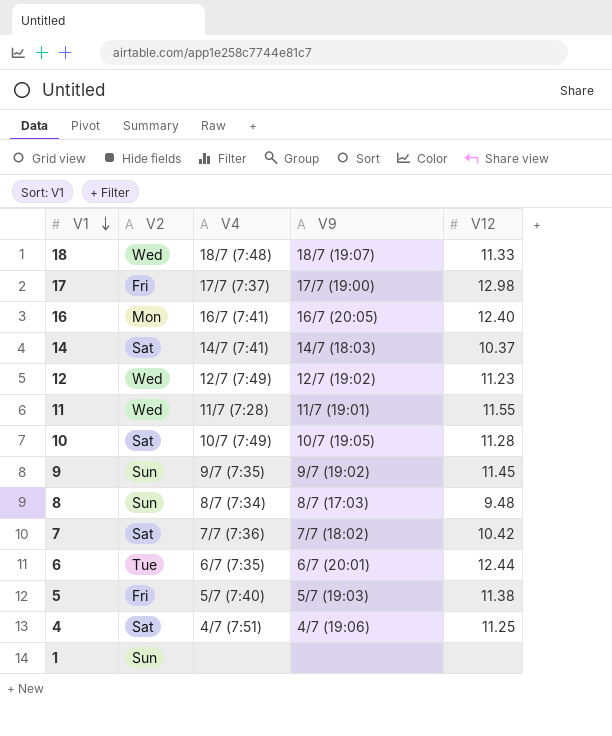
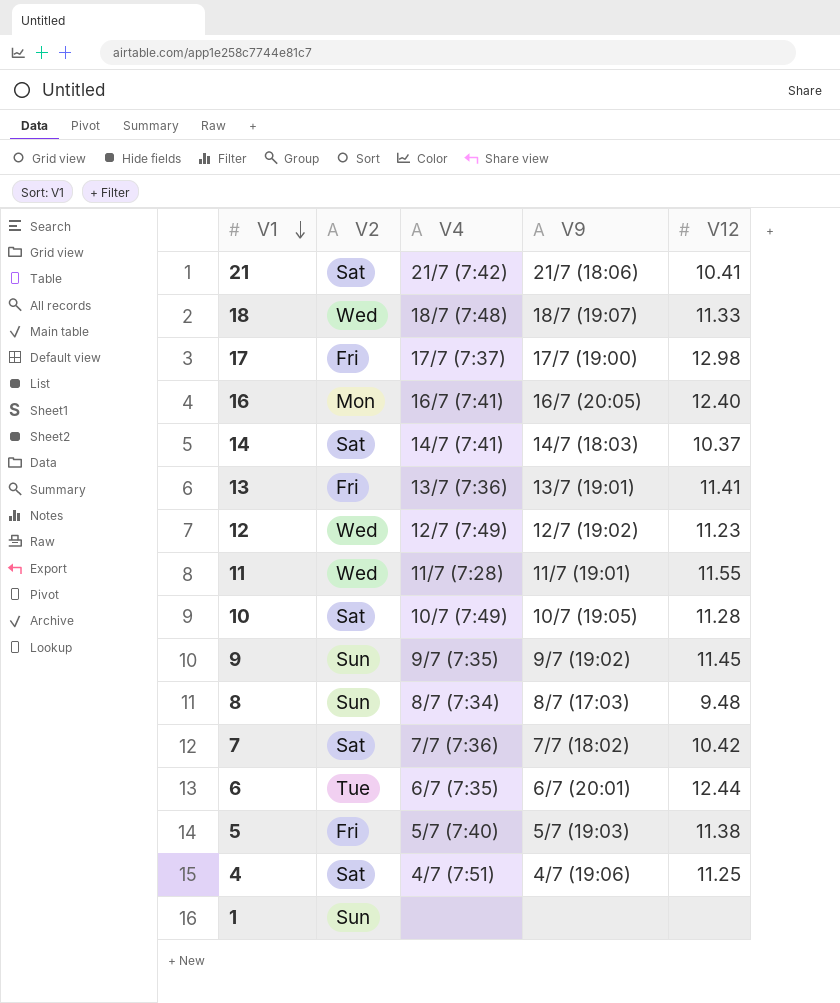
row 21: none -> Sat | 21/7 (7:42) | 21/7 (18:06) | 10.41
row 13: none -> Fri | 13/7 (7:36) | 13/7 (19:01) | 11.41

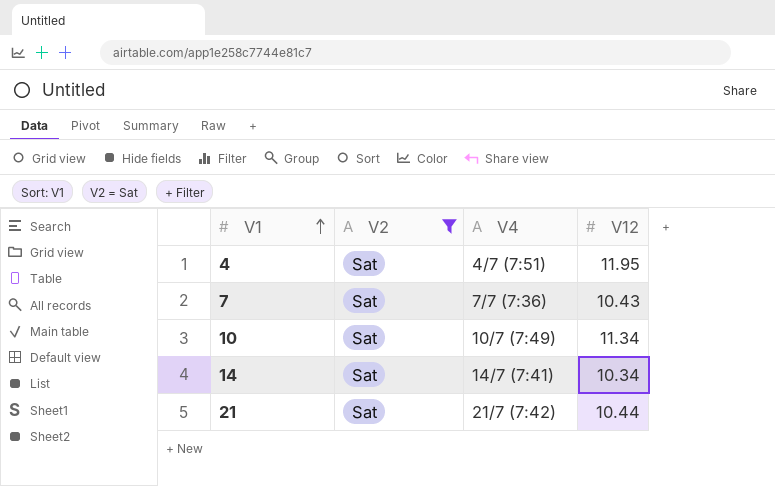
filter: none -> V2 = Sat
row order: V1 descending -> V1 ascending
column V9 | position: 4 -> none
4 | V12: 11.25 -> 11.95
7 | V12: 10.42 -> 10.43
10 | V12: 11.28 -> 11.34
14 | V12: 10.37 -> 10.34
21 | V12: 10.41 -> 10.44

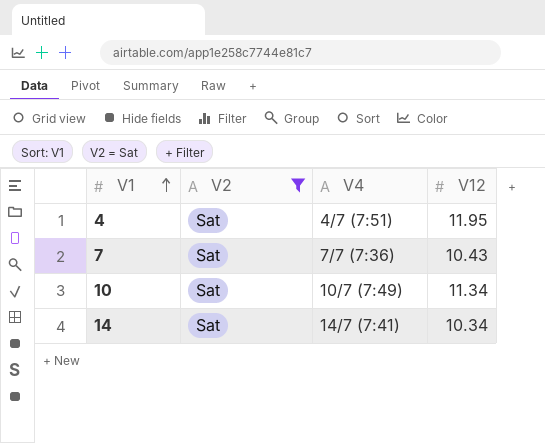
row 21: Sat | 21/7 (7:42) | 10.44 -> none

